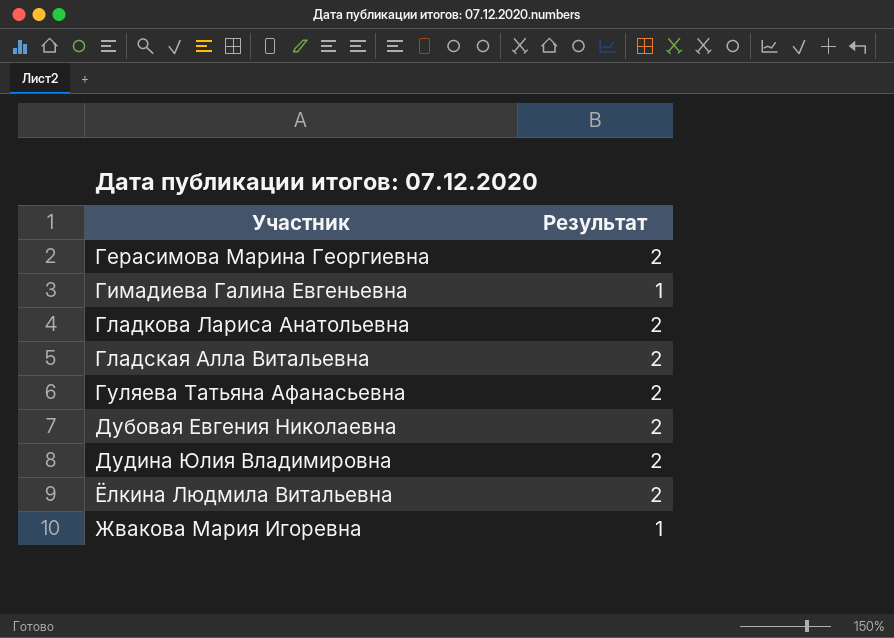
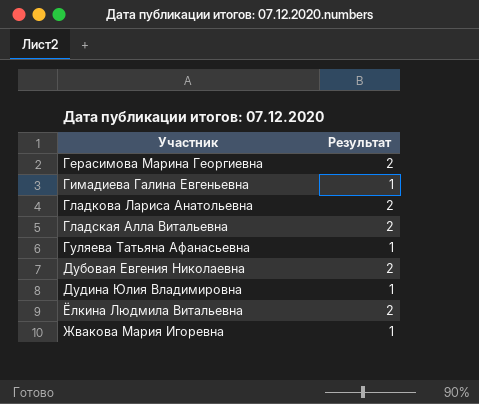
Гуляева Татьяна Афанасьевна | Результат: 2 -> 1
Дудина Юлия Владимировна | Результат: 2 -> 1

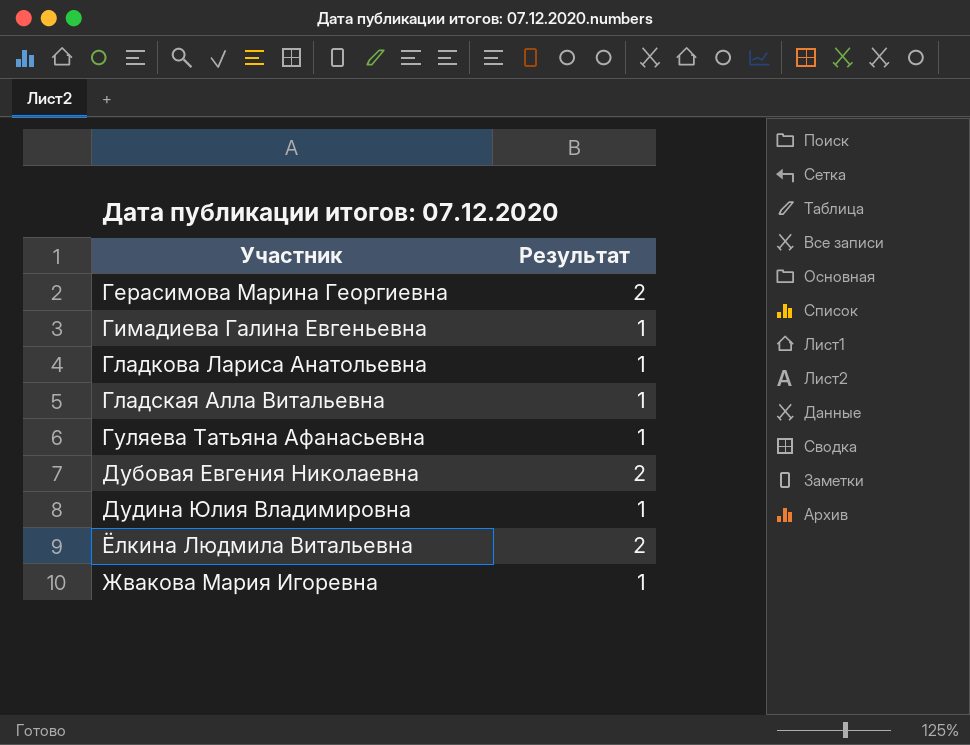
Гладкова Лариса Анатольевна | Результат: 2 -> 1
Гладская Алла Витальевна | Результат: 2 -> 1

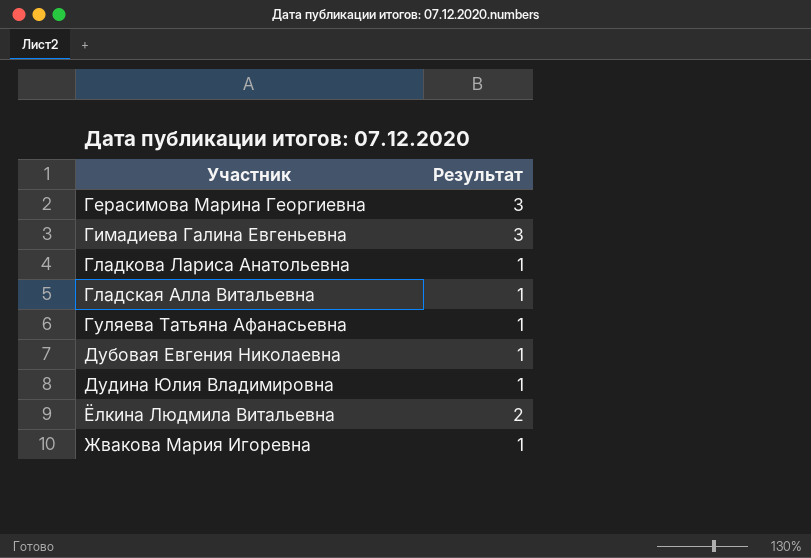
Герасимова Марина Георгиевна | Результат: 2 -> 3
Гимадиева Галина Евгеньевна | Результат: 1 -> 3
Дубовая Евгения Николаевна | Результат: 2 -> 1

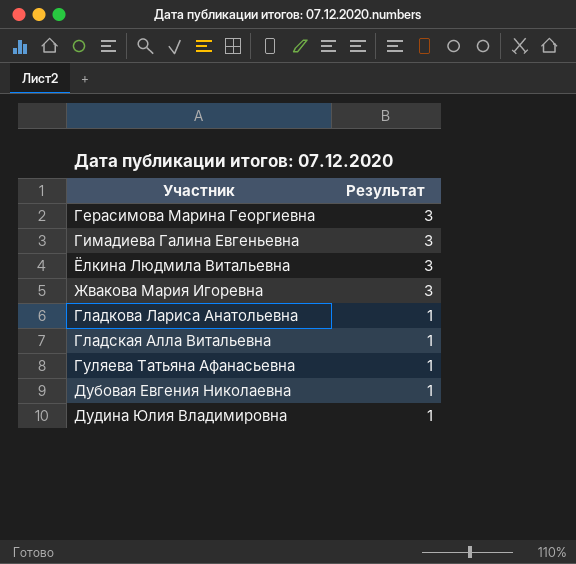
row order: Участник ascending -> Результат descending
Ёлкина Людмила Витальевна | Результат: 2 -> 3
Жвакова Мария Игоревна | Результат: 1 -> 3

